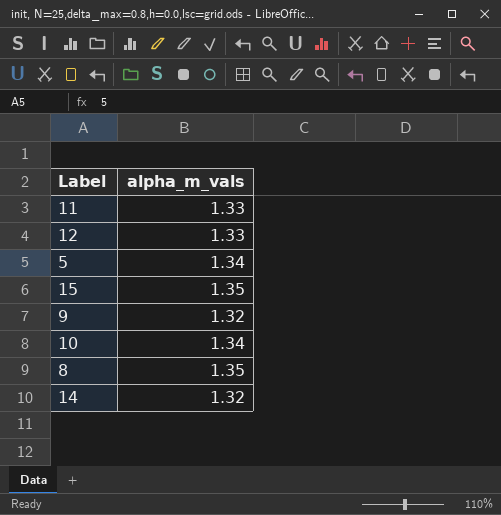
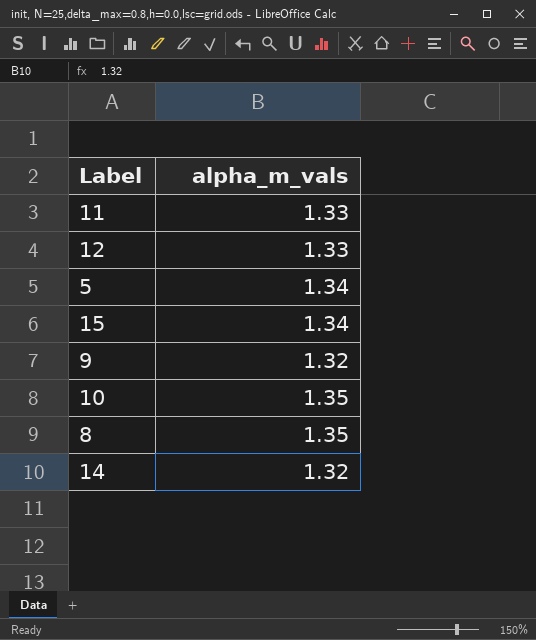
15 | alpha_m_vals: 1.35 -> 1.34
10 | alpha_m_vals: 1.34 -> 1.35

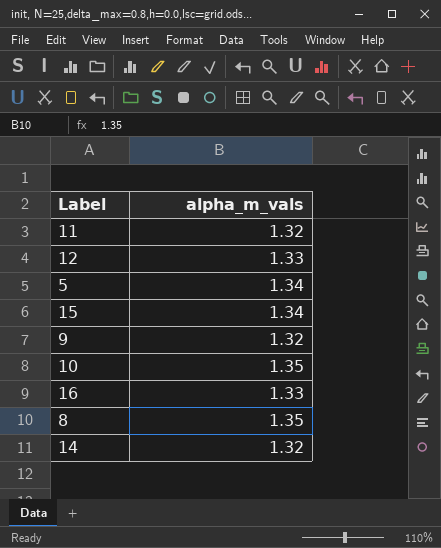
11 | alpha_m_vals: 1.33 -> 1.32
row 16: none -> 1.33

